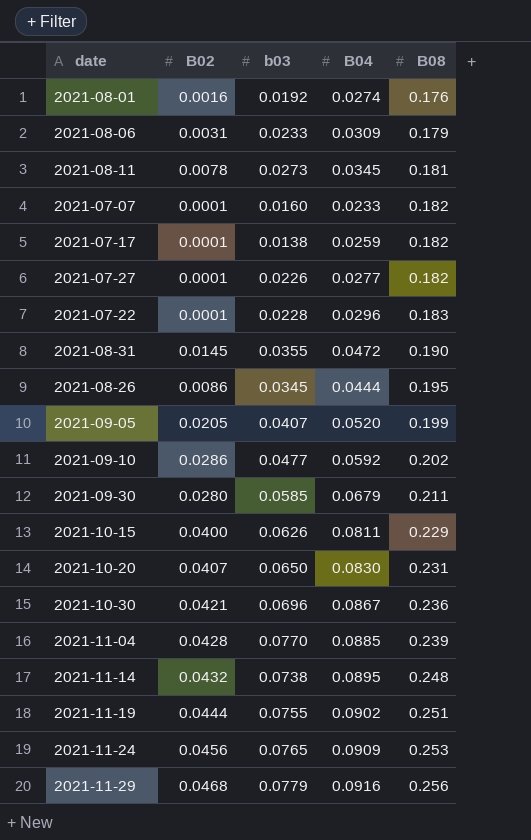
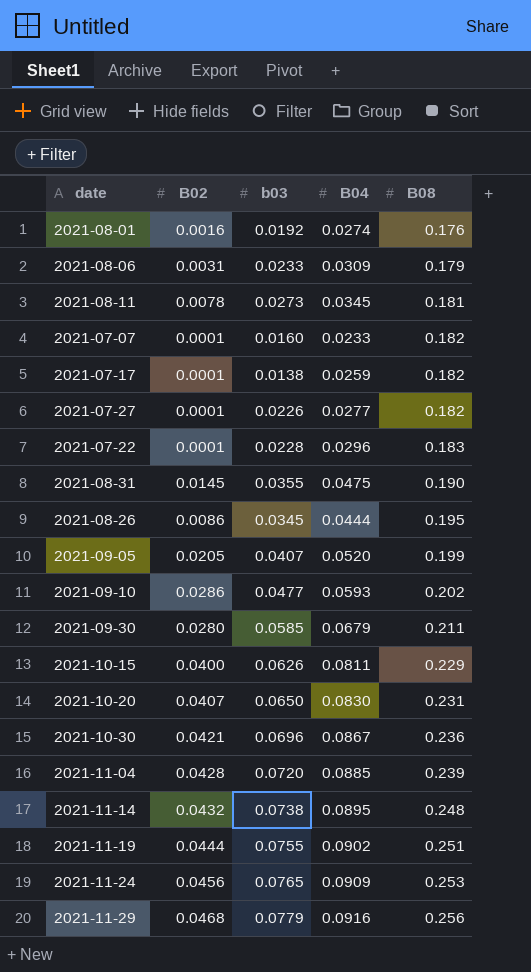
2021-08-31 | B04: 0.0472 -> 0.0475
2021-09-10 | B04: 0.0592 -> 0.0593
2021-11-04 | b03: 0.0770 -> 0.0720

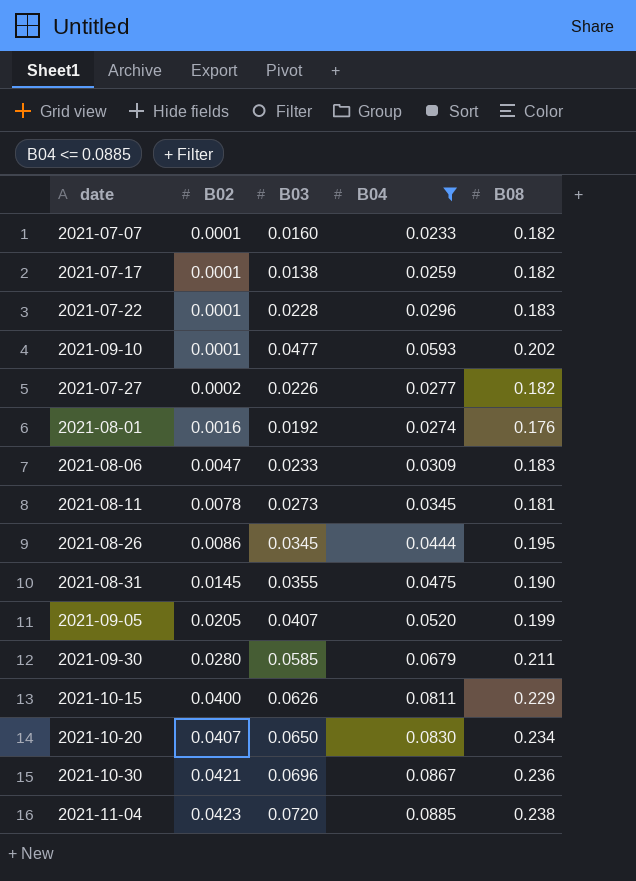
filter: none -> B04 <= 0.0885
row order: B08 ascending -> B02 ascending
column name: b03 -> B03
2021-09-10 | B02: 0.0286 -> 0.0001
2021-07-27 | B02: 0.0001 -> 0.0002
2021-08-06 | B02: 0.0031 -> 0.0047
2021-08-06 | B08: 0.179 -> 0.183
2021-10-20 | B08: 0.231 -> 0.234
2021-11-04 | B02: 0.0428 -> 0.0423
2021-11-04 | B08: 0.239 -> 0.238

